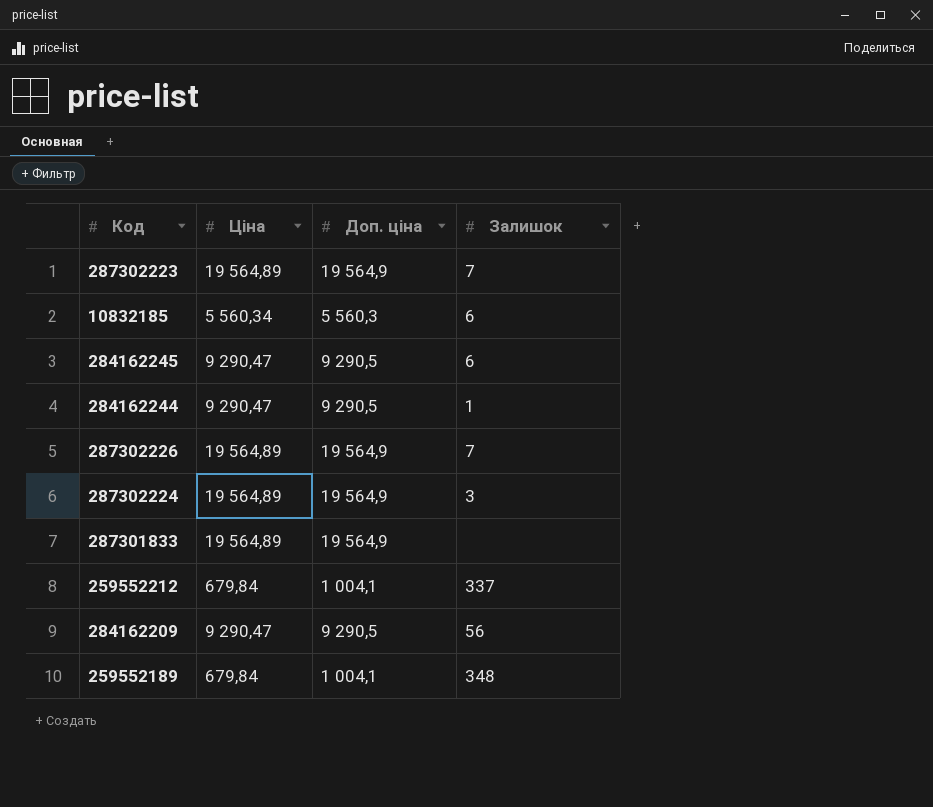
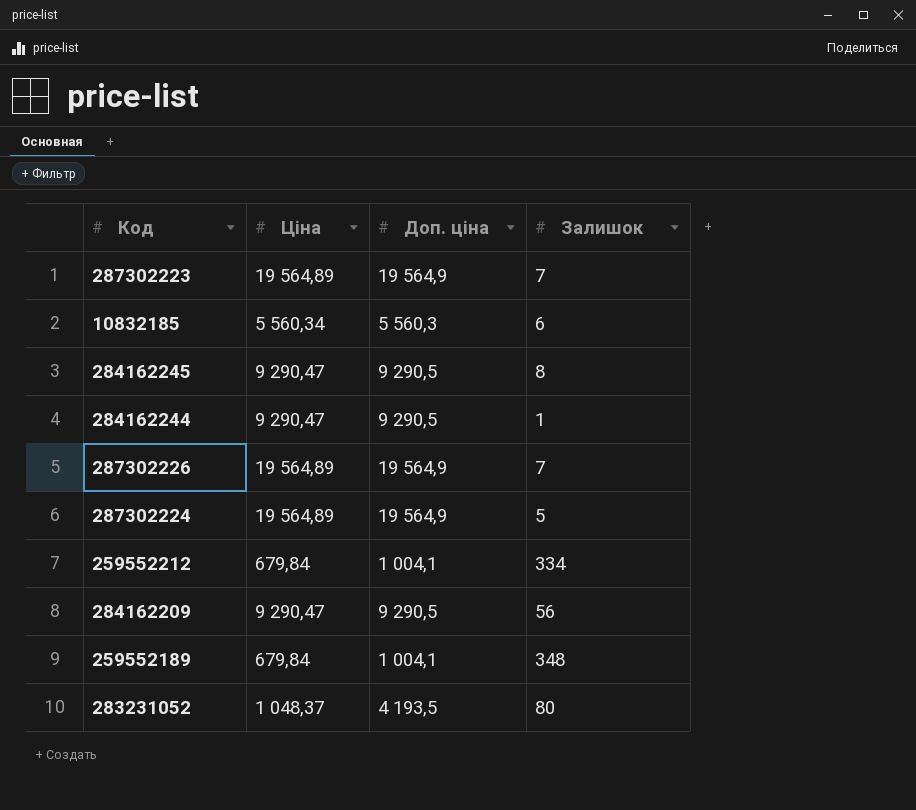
row 287301833: 19 564,89 | 19 564,9 | none -> none
284162245 | Залишок: 6 -> 8
287302224 | Залишок: 3 -> 5
259552212 | Залишок: 337 -> 334
row 283231052: none -> 1 048,37 | 4 193,5 | 80

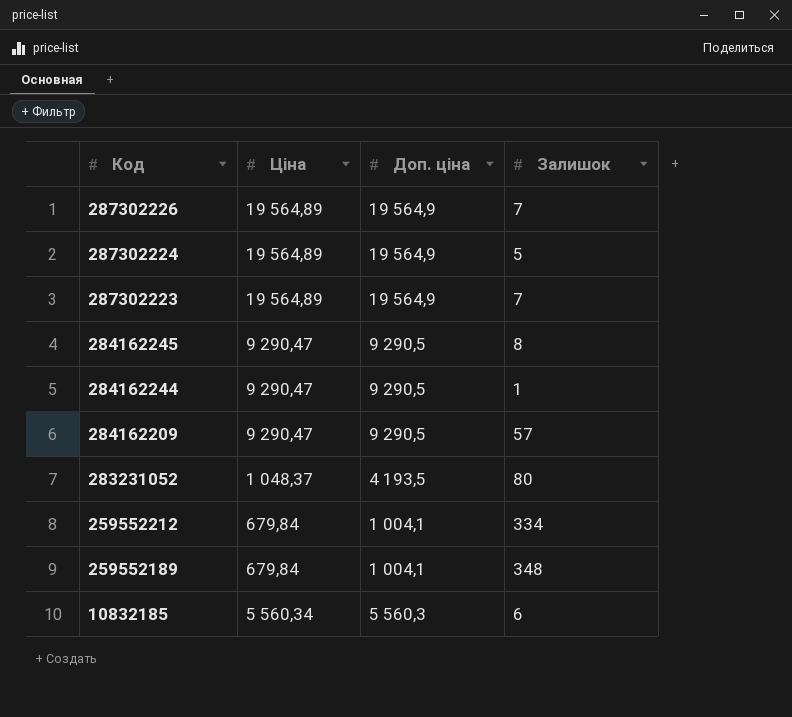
row order: none -> Код descending
284162209 | Залишок: 56 -> 57

